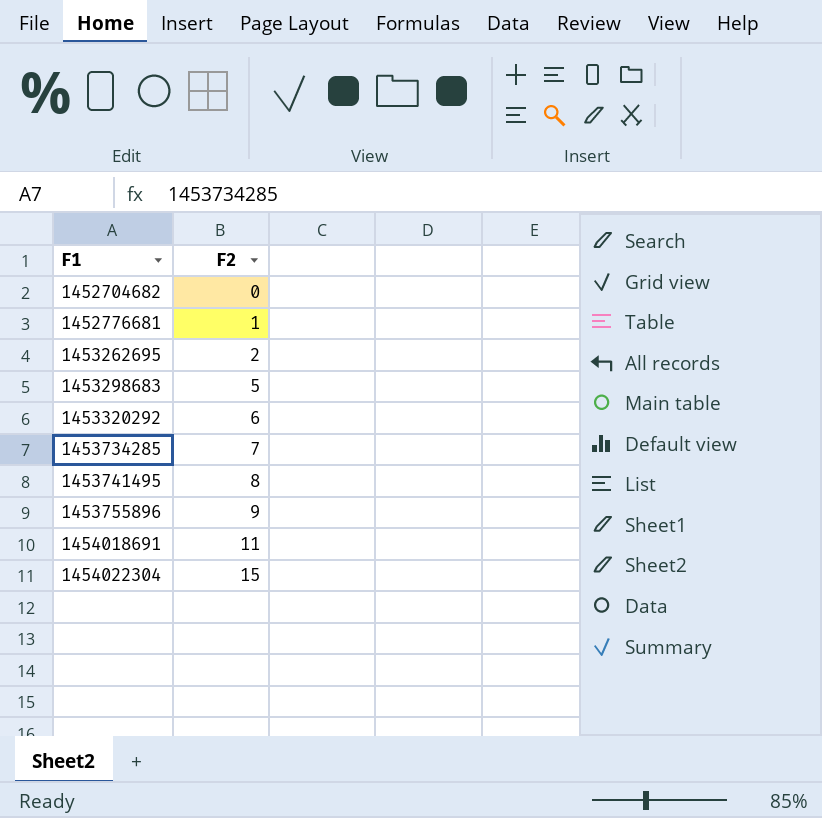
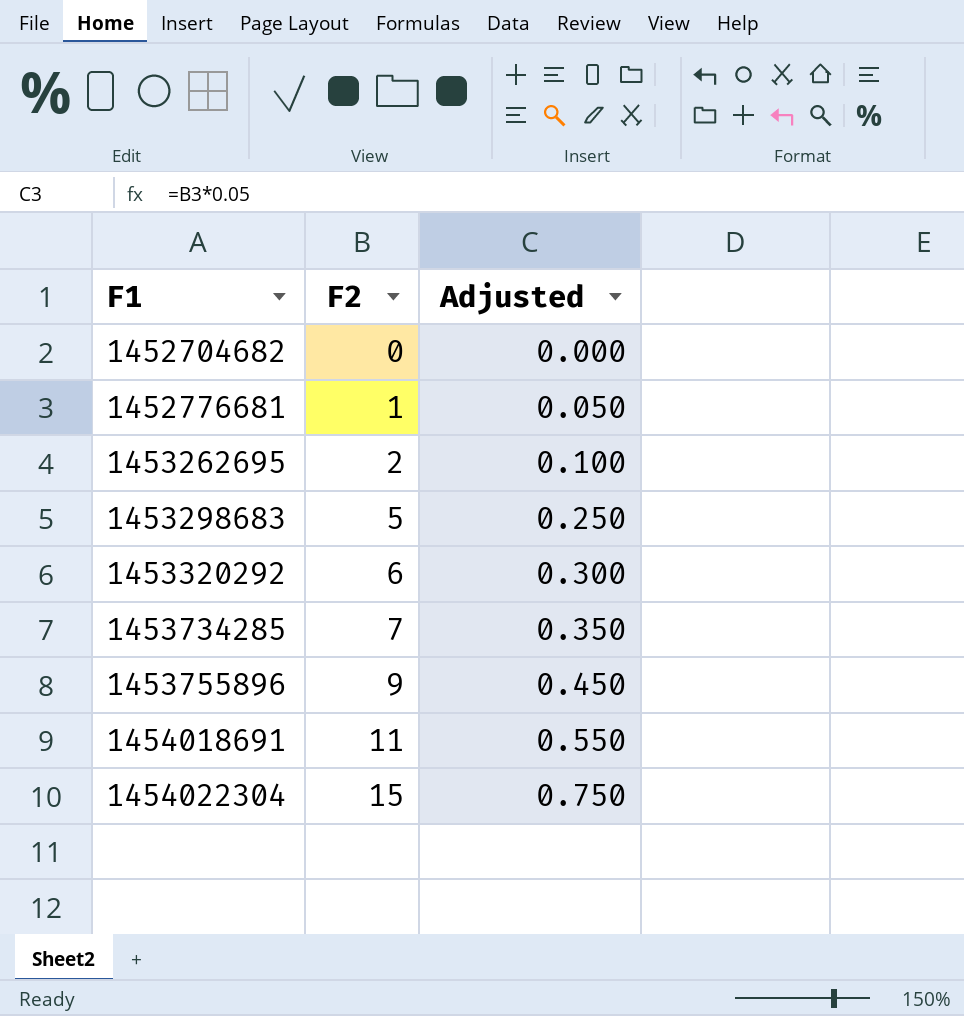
column Adjusted | formula: none -> [F2] * 0.05
row 1453741495: 8 -> none

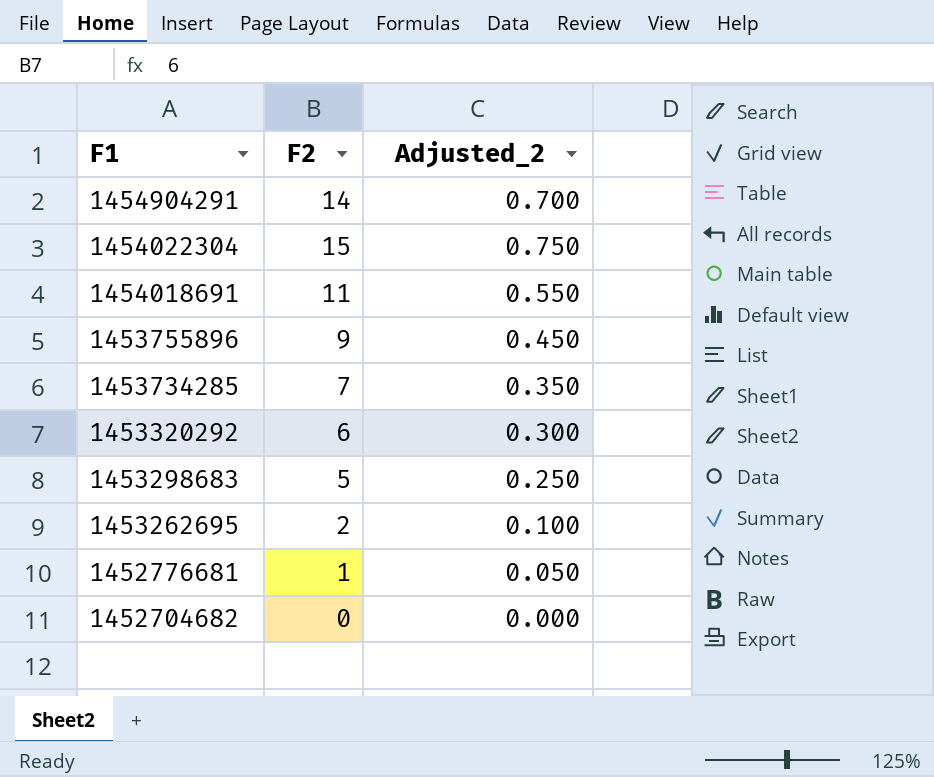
row order: F1 ascending -> F1 descending
column name: Adjusted -> Adjusted_2
row 1454904291: none -> 14 | 0.700

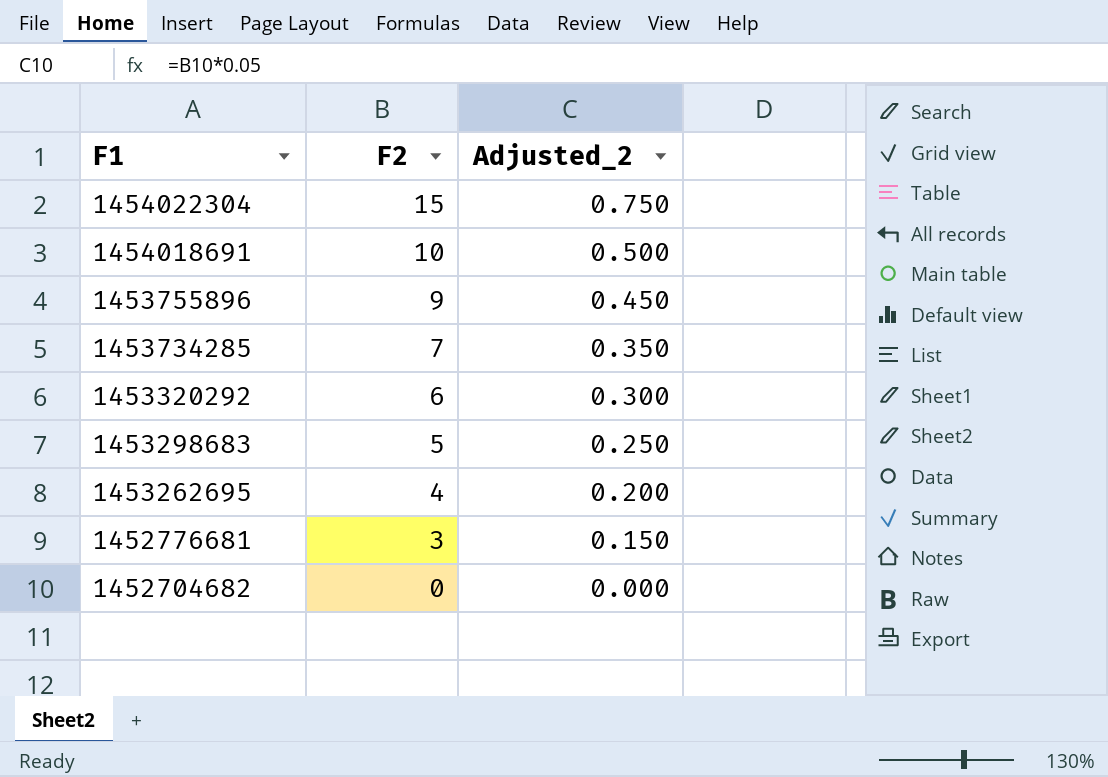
row 1454904291: 14 | 0.700 -> none
1454018691 | F2: 11 -> 10
1454018691 | Adjusted_2: 0.550 -> 0.500
1453262695 | F2: 2 -> 4
1453262695 | Adjusted_2: 0.100 -> 0.200
1452776681 | F2: 1 -> 3
1452776681 | Adjusted_2: 0.050 -> 0.150

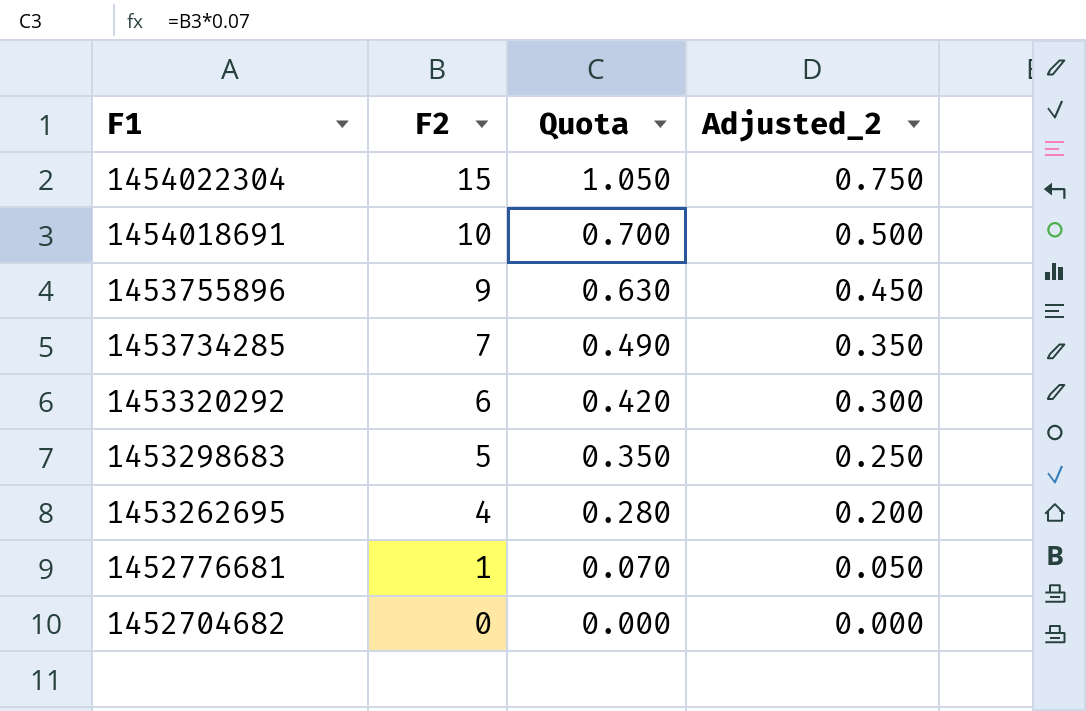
column Quota | formula: none -> [F2] * 0.07
1452776681 | F2: 3 -> 1
1452776681 | Adjusted_2: 0.150 -> 0.050

